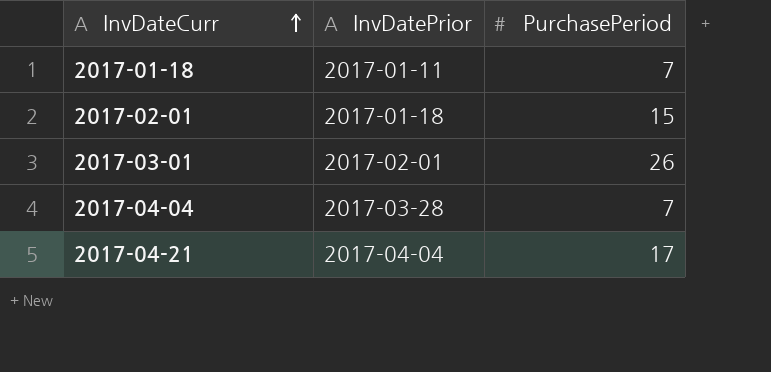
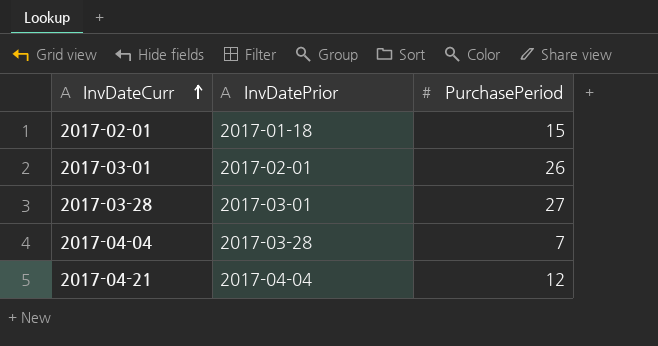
row 2017-01-18: 2017-01-11 | 7 -> none
row 2017-03-28: none -> 2017-03-01 | 27
2017-04-21 | PurchasePeriod: 17 -> 12

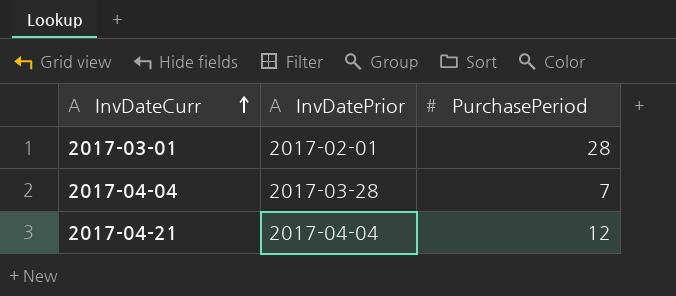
row 2017-02-01: 2017-01-18 | 15 -> none
row 2017-03-28: 2017-03-01 | 27 -> none
2017-03-01 | PurchasePeriod: 26 -> 28

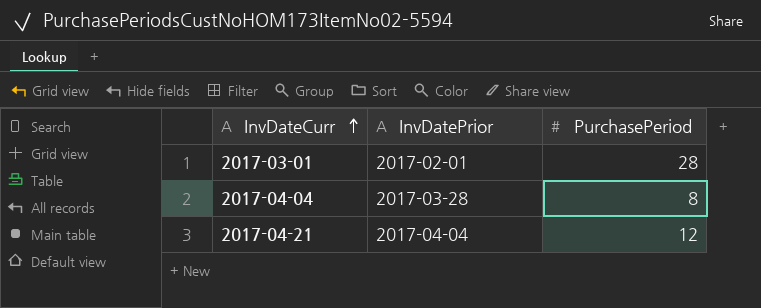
2017-04-04 | PurchasePeriod: 7 -> 8

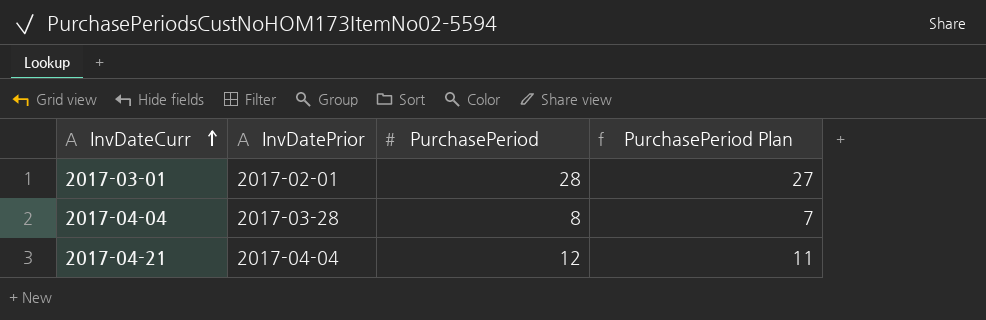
column PurchasePeriod Plan | formula: none -> [PurchasePeriod] - 1

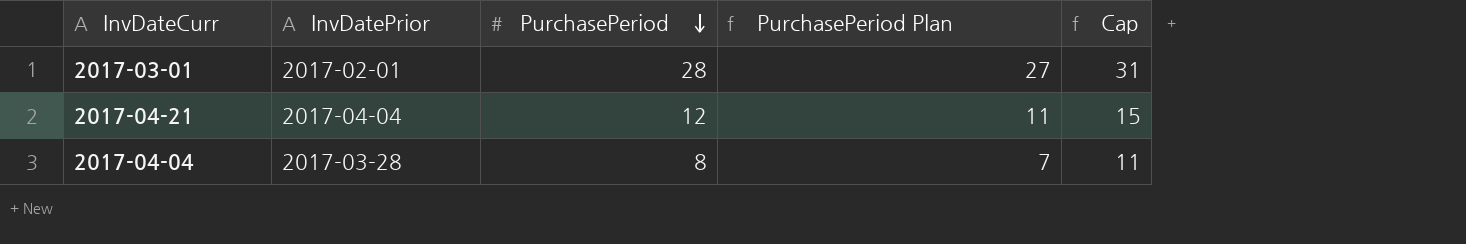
row order: InvDateCurr ascending -> PurchasePeriod descending
column Cap | formula: none -> [PurchasePeriod] + 3

